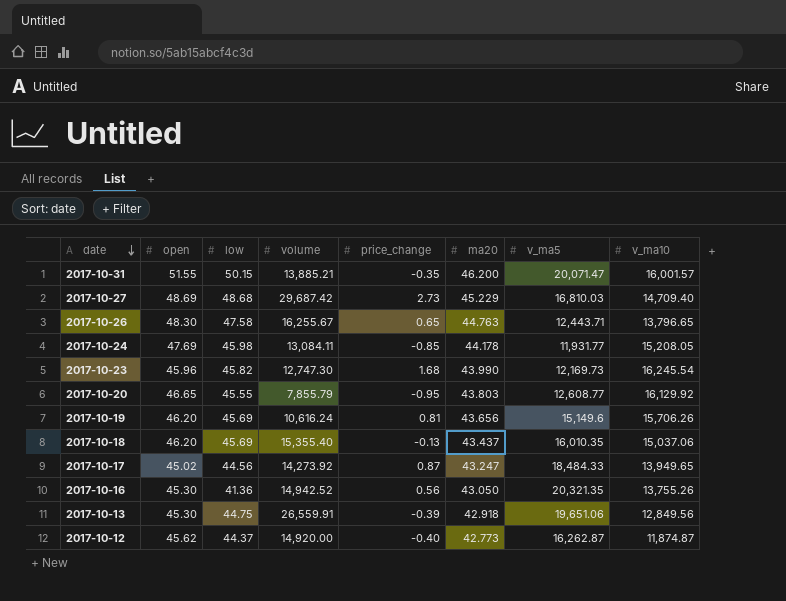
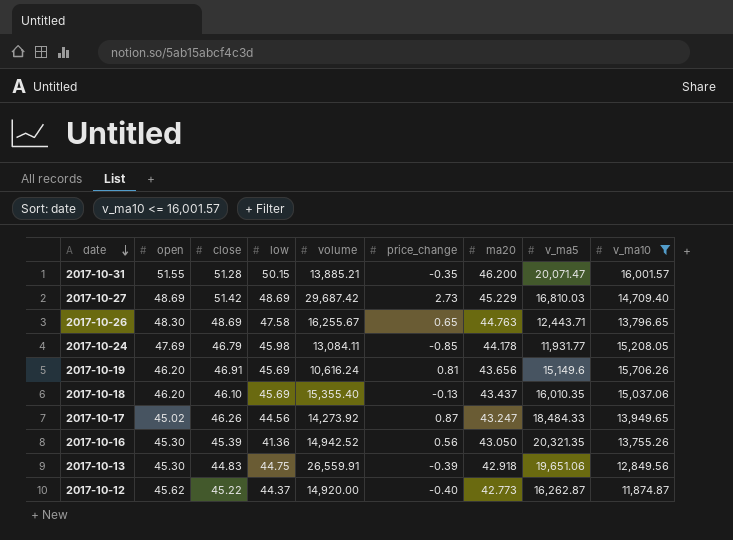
filter: none -> v_ma10 <= 16,001.57
column close | position: none -> 3
2017-10-27 | low: 48.68 -> 48.69

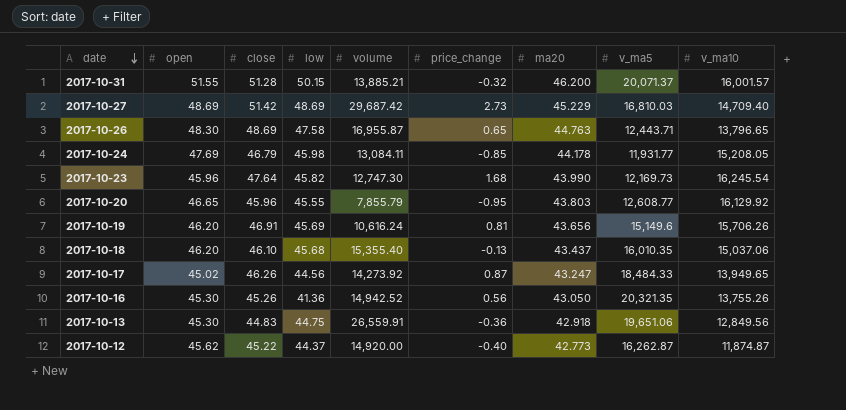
filter: v_ma10 <= 16,001.57 -> none
2017-10-31 | price_change: -0.35 -> -0.32
2017-10-31 | v_ma5: 20,071.47 -> 20,071.37
2017-10-26 | volume: 16,255.67 -> 16,955.87
2017-10-18 | low: 45.69 -> 45.68
2017-10-16 | close: 45.39 -> 45.26
2017-10-13 | price_change: -0.39 -> -0.36

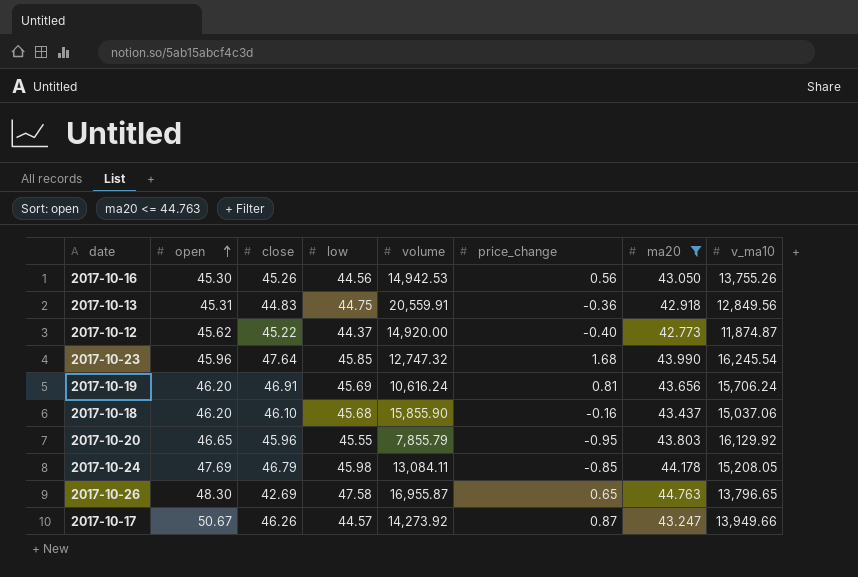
filter: none -> ma20 <= 44.763
row order: date descending -> open ascending
column v_ma5 | position: 8 -> none
2017-10-16 | low: 41.36 -> 44.56
2017-10-16 | volume: 14,942.52 -> 14,942.53
2017-10-13 | open: 45.30 -> 45.31
2017-10-13 | volume: 26,559.91 -> 20,559.91
2017-10-23 | low: 45.82 -> 45.85
2017-10-23 | volume: 12,747.30 -> 12,747.32
2017-10-19 | v_ma10: 15,706.26 -> 15,706.24
2017-10-18 | volume: 15,355.40 -> 15,855.90
2017-10-18 | price_change: -0.13 -> -0.16
2017-10-26 | close: 48.69 -> 42.69
2017-10-17 | open: 45.02 -> 50.67
2017-10-17 | low: 44.56 -> 44.57
2017-10-17 | v_ma10: 13,949.65 -> 13,949.66

